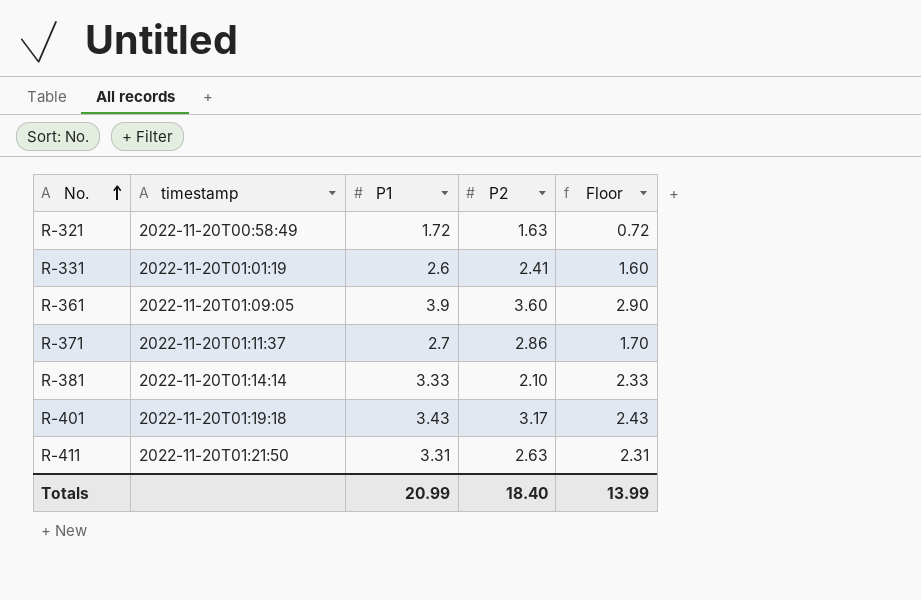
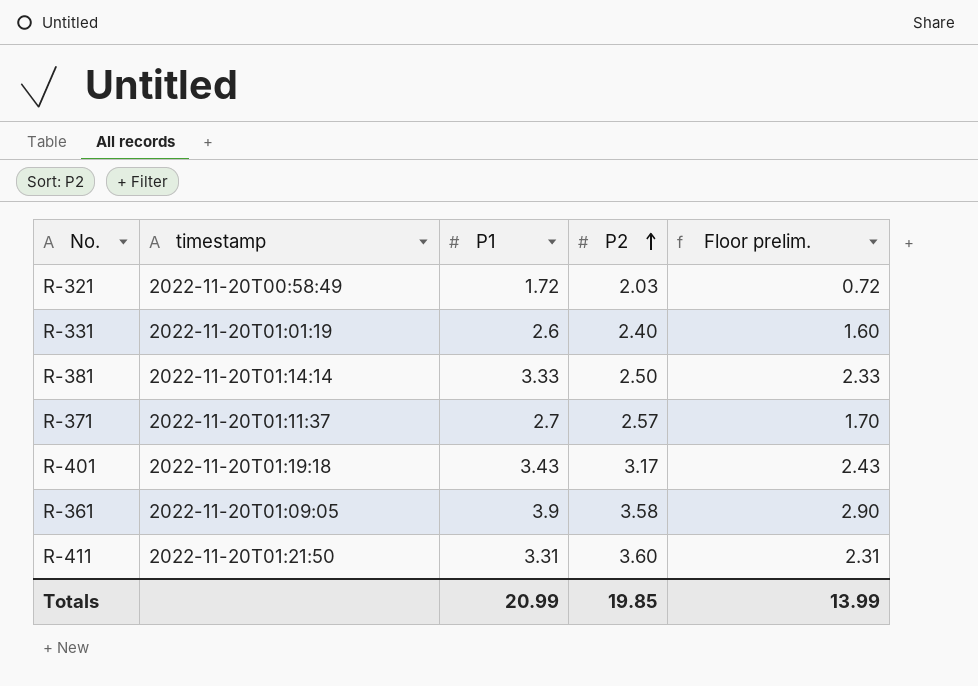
row order: No. ascending -> P2 ascending
column name: Floor -> Floor prelim.
R-321 | P2: 1.63 -> 2.03
R-331 | P2: 2.41 -> 2.40
R-381 | P2: 2.10 -> 2.50
R-371 | P2: 2.86 -> 2.57
R-361 | P2: 3.60 -> 3.58
R-411 | P2: 2.63 -> 3.60
Totals | P2: 18.40 -> 19.85

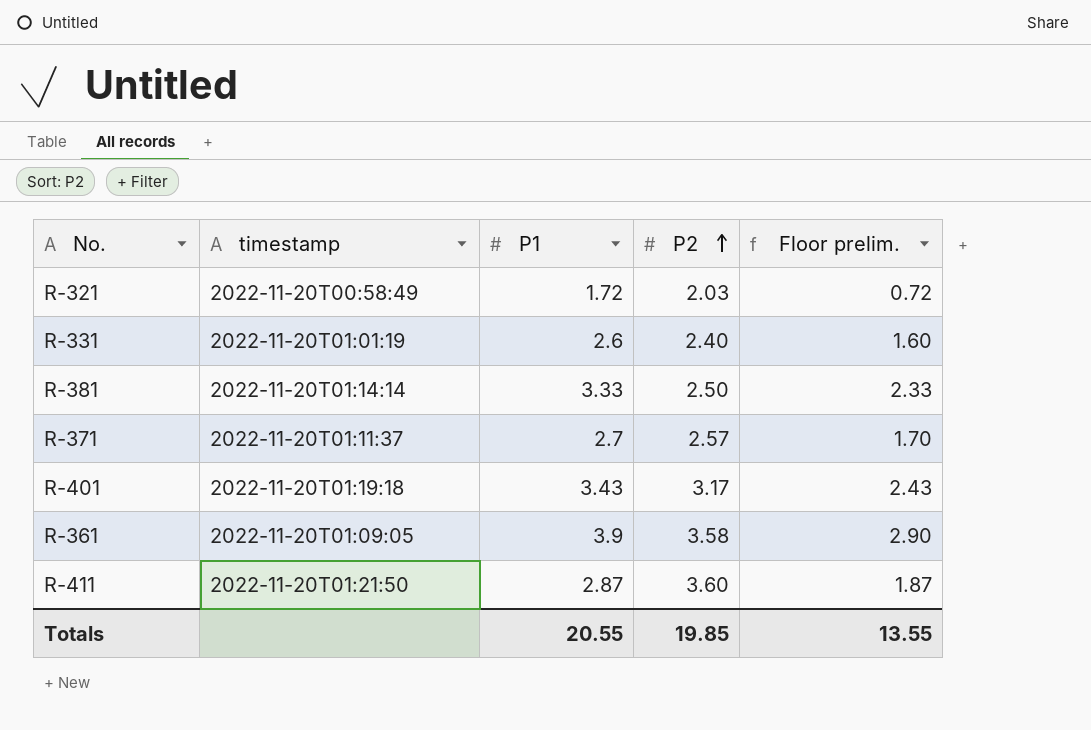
R-411 | P1: 3.31 -> 2.87
R-411 | Floor prelim.: 2.31 -> 1.87
Totals | P1: 20.99 -> 20.55
Totals | Floor prelim.: 13.99 -> 13.55

